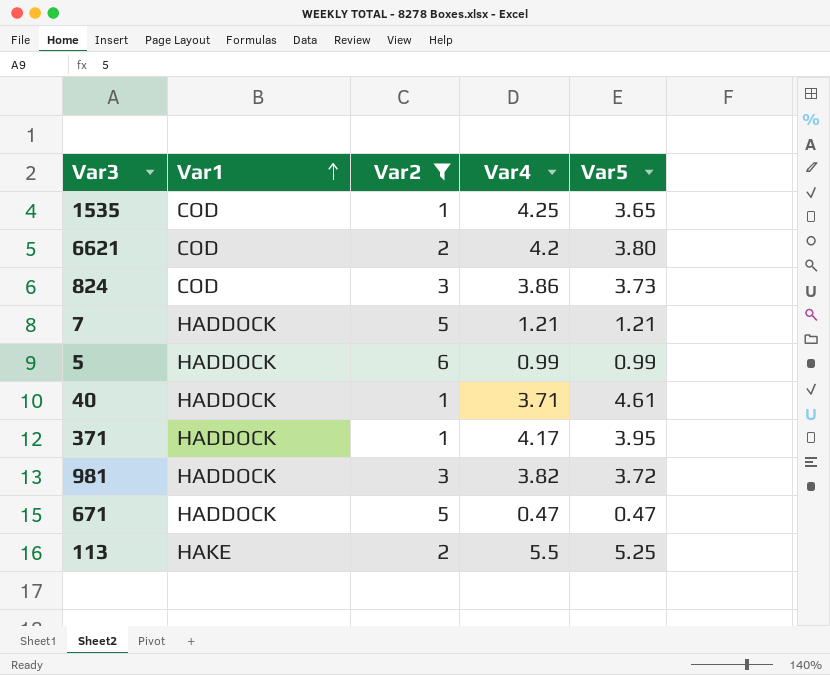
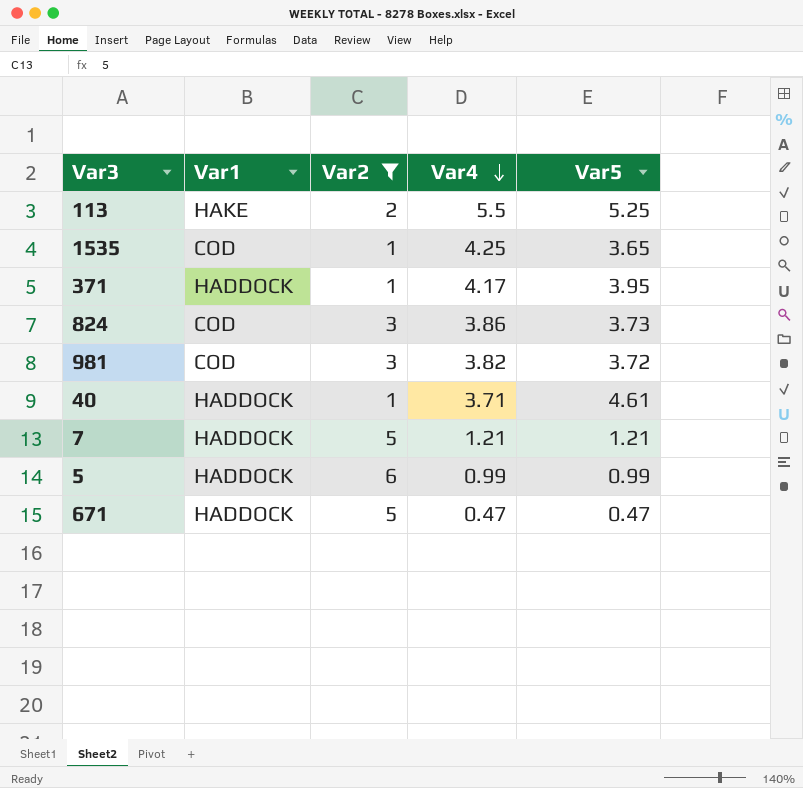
row order: Var1 ascending -> Var4 descending
row 6621: COD | 2 | 4.2 | 3.80 -> none
981 | Var1: HADDOCK -> COD

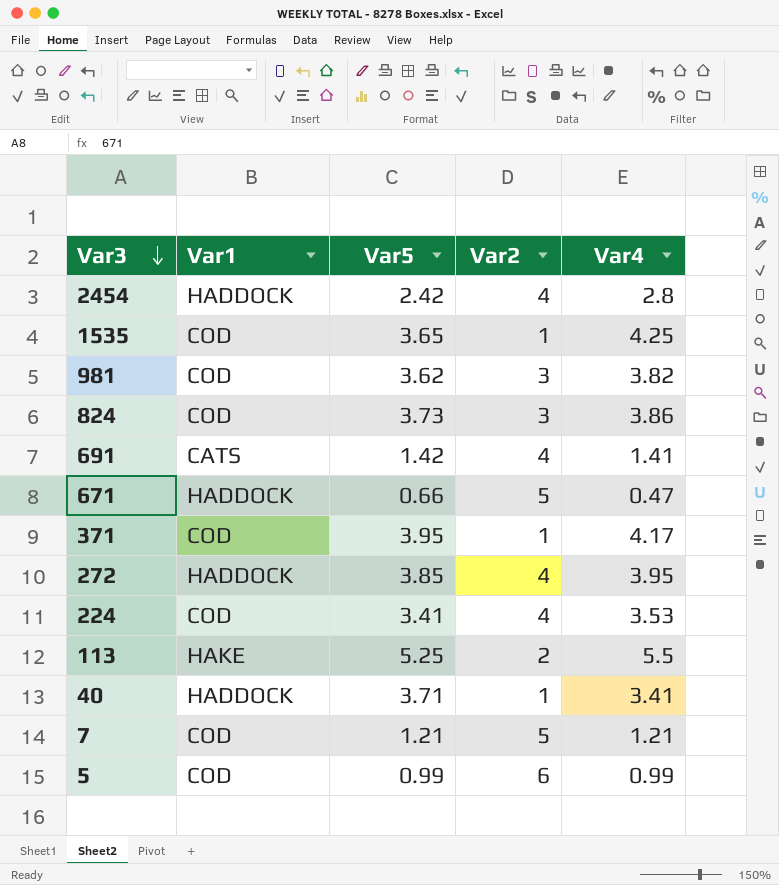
filter: Var2 != 4 -> none
row order: Var4 descending -> Var3 descending
column Var5 | position: 5 -> 3
981 | Var5: 3.72 -> 3.62
671 | Var5: 0.47 -> 0.66
371 | Var1: HADDOCK -> COD
40 | Var5: 4.61 -> 3.71
40 | Var4: 3.71 -> 3.41
7 | Var1: HADDOCK -> COD
5 | Var1: HADDOCK -> COD

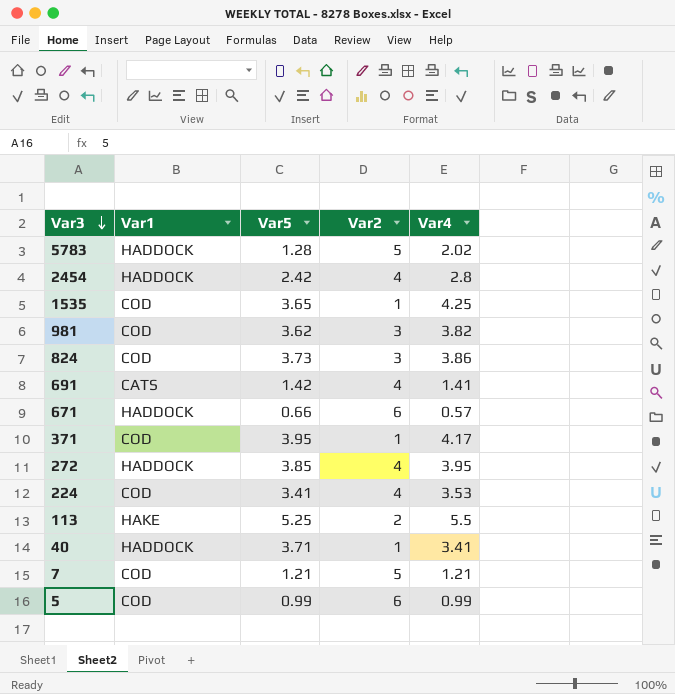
row 5783: none -> HADDOCK | 1.28 | 5 | 2.02
671 | Var2: 5 -> 6
671 | Var4: 0.47 -> 0.57

